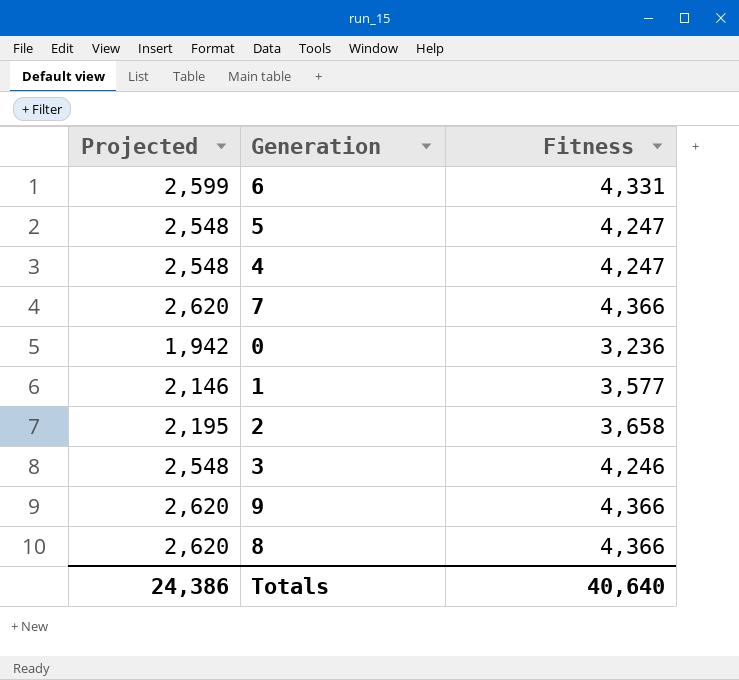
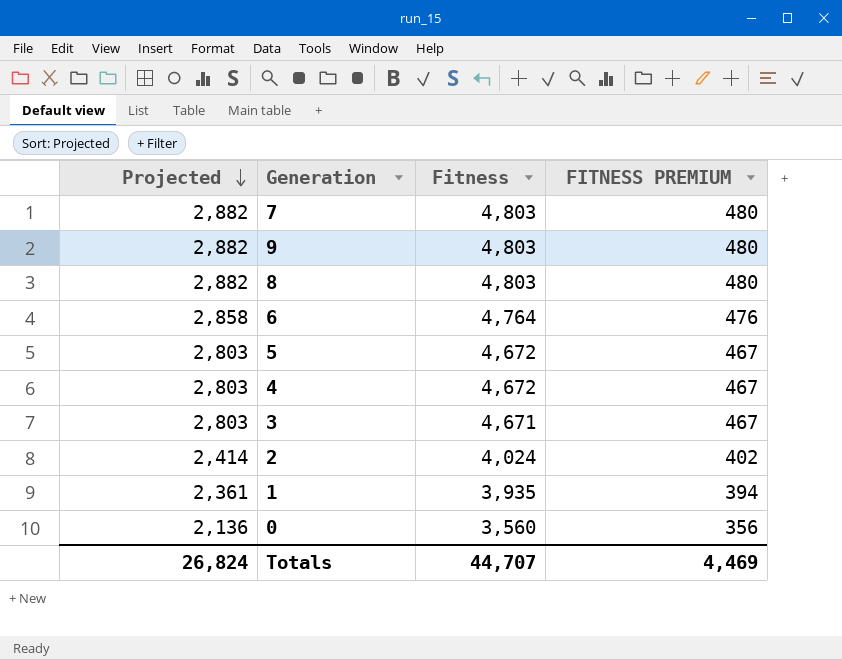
row order: none -> Projected descending
column FITNESS PREMIUM | formula: none -> [Fitness] * 0.1
7 | Projected: 2,620 -> 2,882
7 | Fitness: 4,366 -> 4,803
9 | Projected: 2,620 -> 2,882
9 | Fitness: 4,366 -> 4,803
8 | Projected: 2,620 -> 2,882
8 | Fitness: 4,366 -> 4,803
6 | Projected: 2,599 -> 2,858
6 | Fitness: 4,331 -> 4,764
5 | Projected: 2,548 -> 2,803
5 | Fitness: 4,247 -> 4,672
4 | Projected: 2,548 -> 2,803
4 | Fitness: 4,247 -> 4,672
3 | Projected: 2,548 -> 2,803
3 | Fitness: 4,246 -> 4,671
2 | Projected: 2,195 -> 2,414
2 | Fitness: 3,658 -> 4,024
1 | Projected: 2,146 -> 2,361
1 | Fitness: 3,577 -> 3,935
0 | Projected: 1,942 -> 2,136
0 | Fitness: 3,236 -> 3,560
Totals | Projected: 24,386 -> 26,824
Totals | Fitness: 40,640 -> 44,707

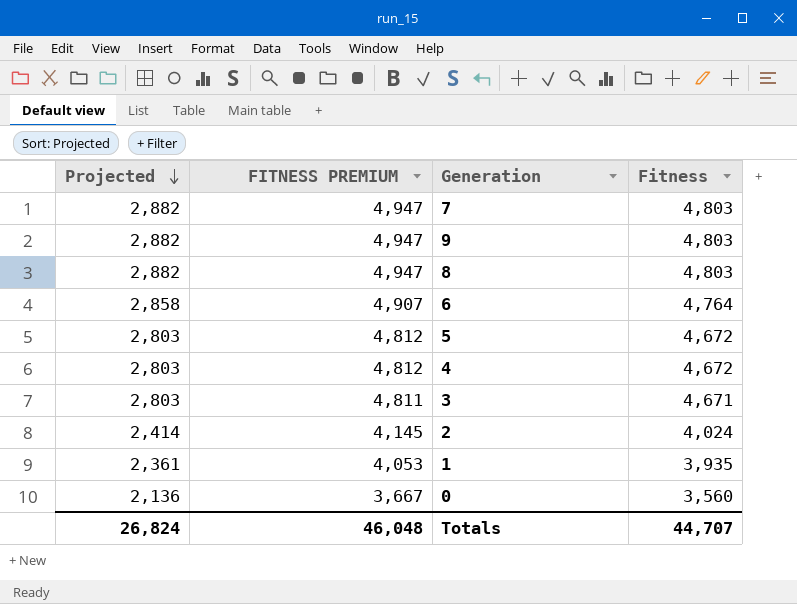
column FITNESS PREMIUM | formula: [Fitness] * 0.1 -> [Fitness] * 1.03
column FITNESS PREMIUM | position: 4 -> 2
Totals | FITNESS PREMIUM: 4,469 -> 46,048

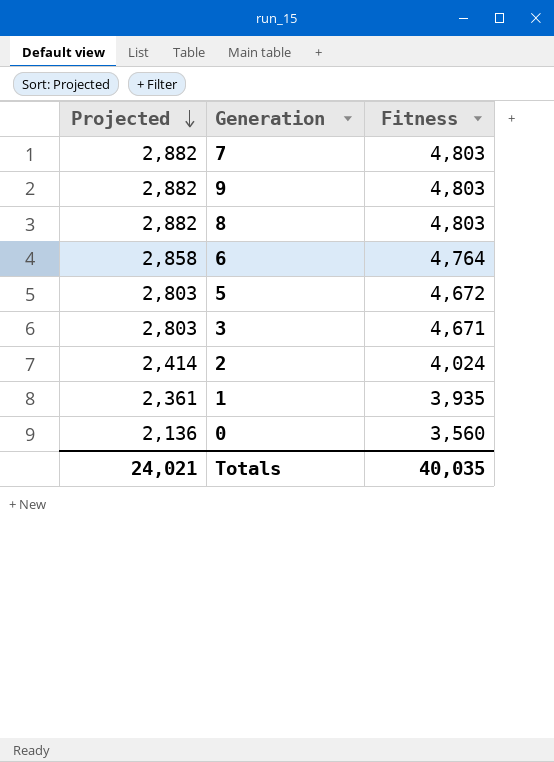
column FITNESS PREMIUM | formula: [Fitness] * 1.03 -> none
row 4: 2,803 | 4,812 | 4,672 -> none
Totals | Projected: 26,824 -> 24,021
Totals | Fitness: 44,707 -> 40,035

